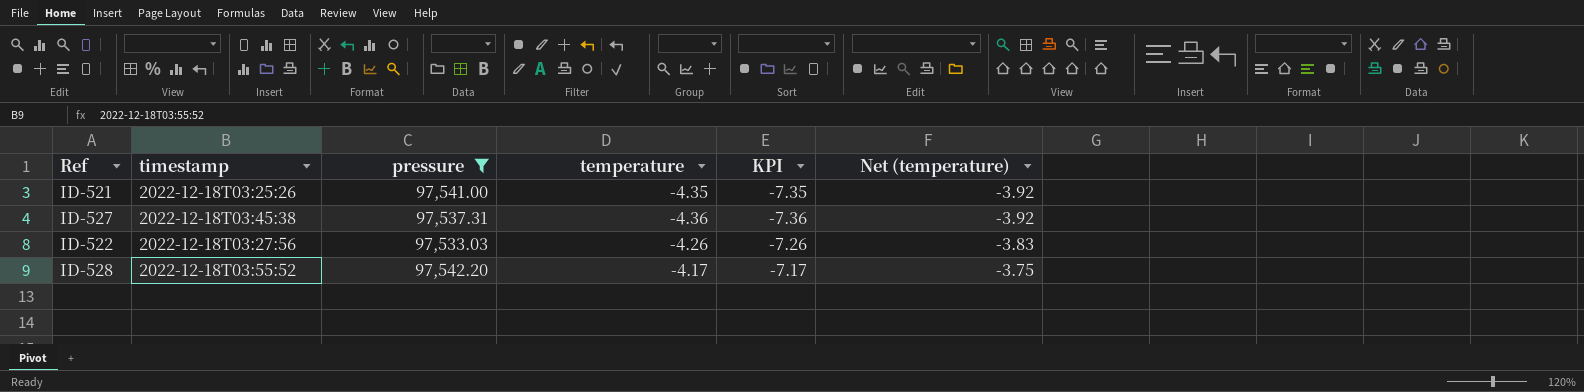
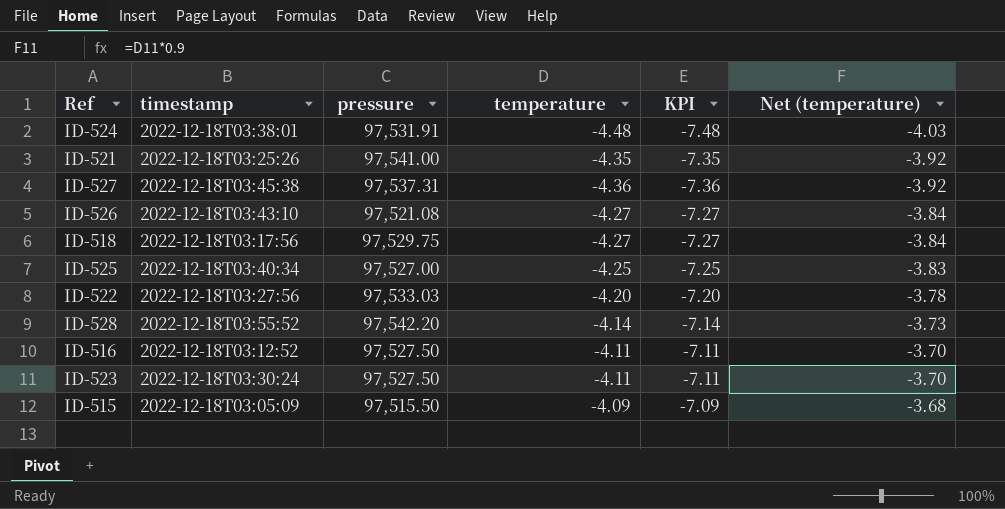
filter: pressure >= 97,533.03 -> none
ID-522 | temperature: -4.26 -> -4.20
ID-522 | KPI: -7.26 -> -7.20
ID-522 | Net (temperature): -3.83 -> -3.78
ID-528 | temperature: -4.17 -> -4.14
ID-528 | KPI: -7.17 -> -7.14
ID-528 | Net (temperature): -3.75 -> -3.73

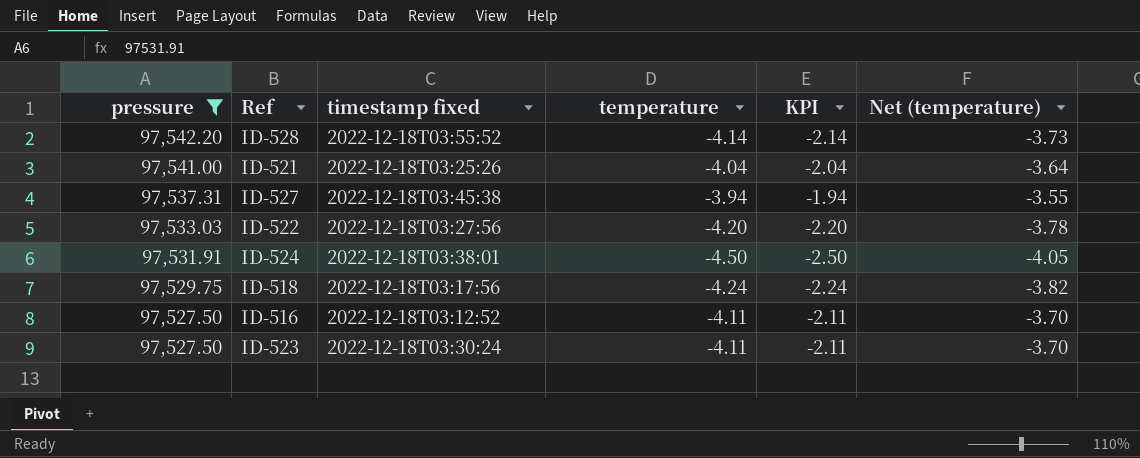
filter: none -> pressure >= 97,527.50
row order: Net (temperature) ascending -> pressure descending
column pressure | position: 3 -> 1
column name: timestamp -> timestamp fixed
column KPI | formula: [temperature] - 3 -> [temperature] + 2
ID-521 | temperature: -4.35 -> -4.04
ID-521 | Net (temperature): -3.92 -> -3.64
ID-527 | temperature: -4.36 -> -3.94
ID-527 | Net (temperature): -3.92 -> -3.55
ID-524 | temperature: -4.48 -> -4.50
ID-524 | Net (temperature): -4.03 -> -4.05
ID-518 | temperature: -4.27 -> -4.24
ID-518 | Net (temperature): -3.84 -> -3.82

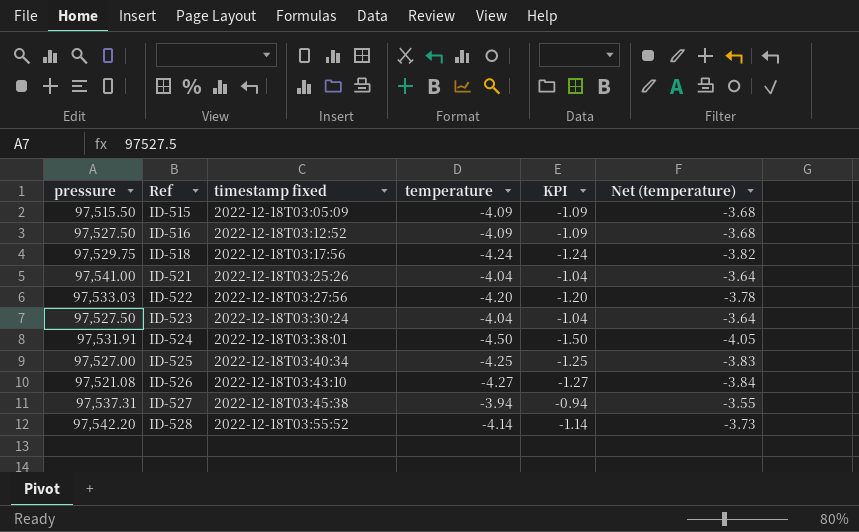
filter: pressure >= 97,527.50 -> none
row order: pressure descending -> Ref ascending
column KPI | formula: [temperature] + 2 -> [temperature] + 3
ID-516 | temperature: -4.11 -> -4.09
ID-516 | Net (temperature): -3.70 -> -3.68
ID-523 | temperature: -4.11 -> -4.04
ID-523 | Net (temperature): -3.70 -> -3.64

